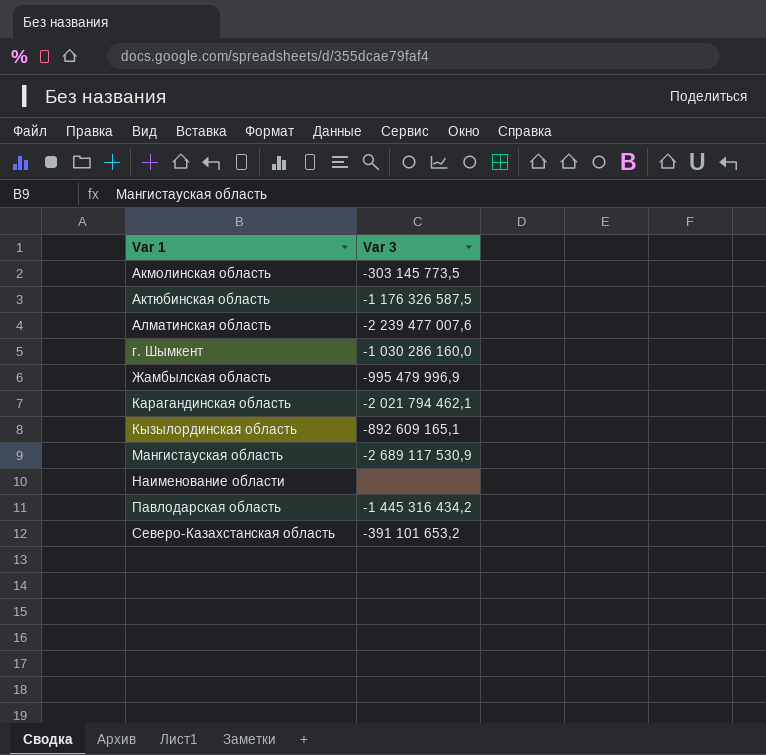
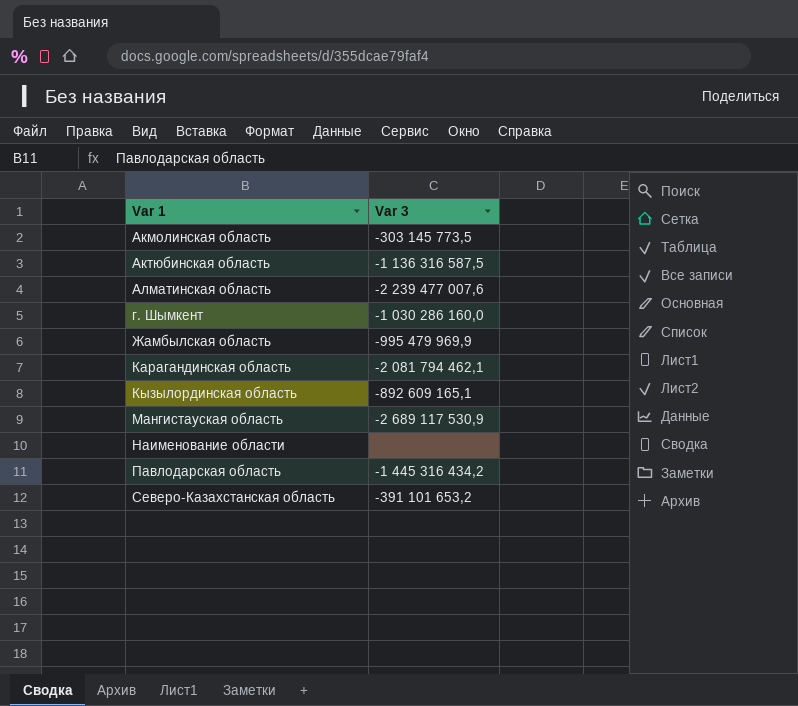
Актюбинская область | Var 3: -1 176 326 587,5 -> -1 136 316 587,5
Жамбылская область | Var 3: -995 479 996,9 -> -995 479 969,9
Карагандинская область | Var 3: -2 021 794 462,1 -> -2 081 794 462,1

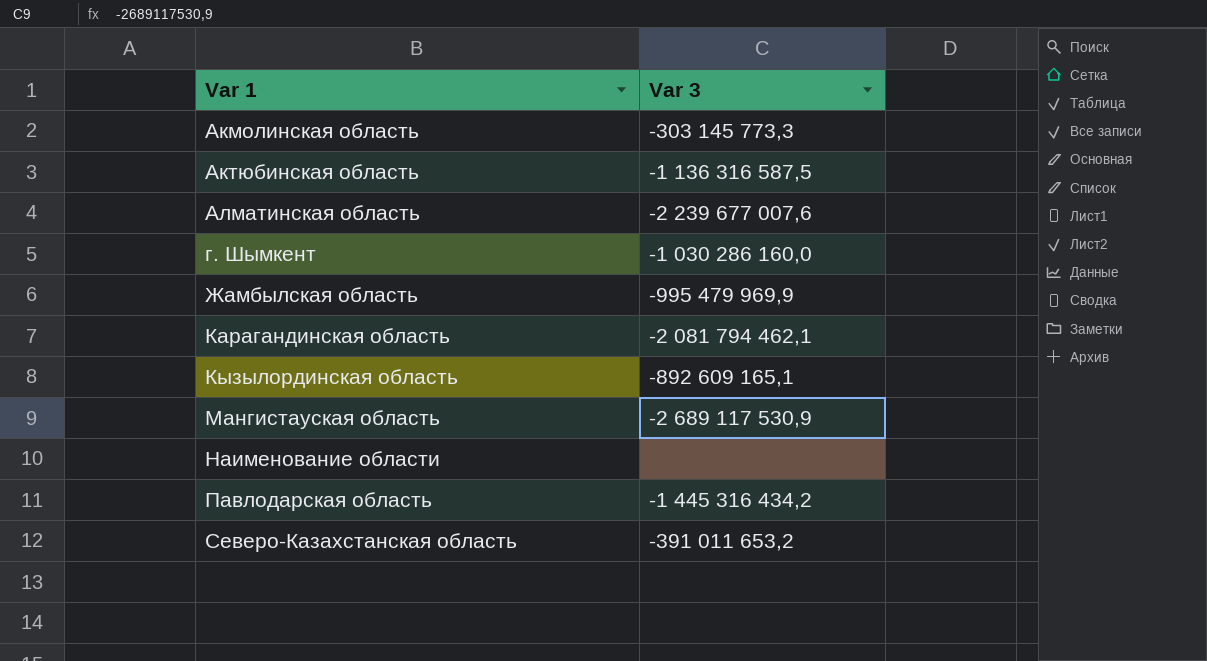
Акмолинская область | Var 3: -303 145 773,5 -> -303 145 773,3
Алматинская область | Var 3: -2 239 477 007,6 -> -2 239 677 007,6
Северо-Казахстанская область | Var 3: -391 101 653,2 -> -391 011 653,2

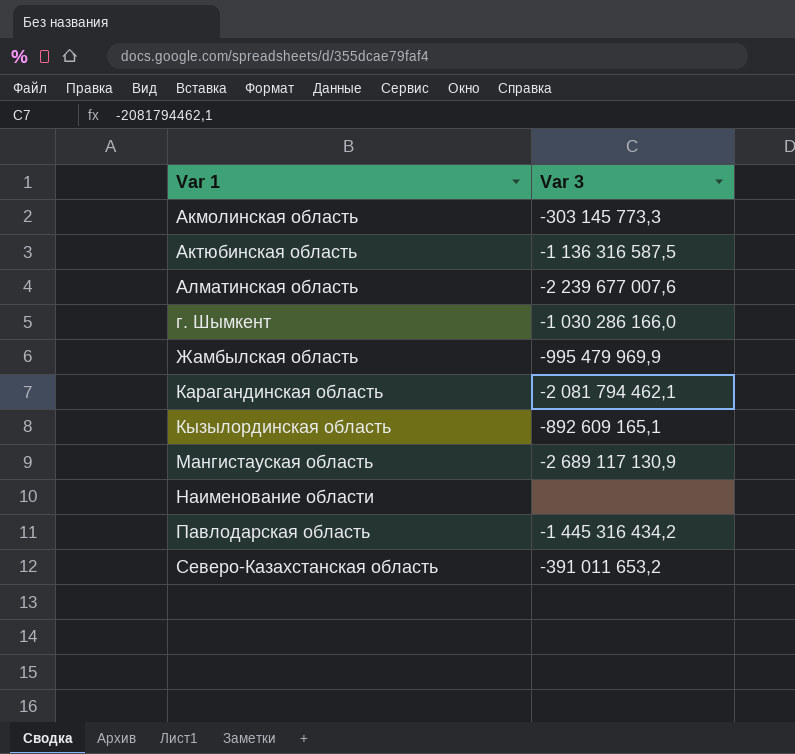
г. Шымкент | Var 3: -1 030 286 160,0 -> -1 030 286 166,0
Мангистауская область | Var 3: -2 689 117 530,9 -> -2 689 117 130,9

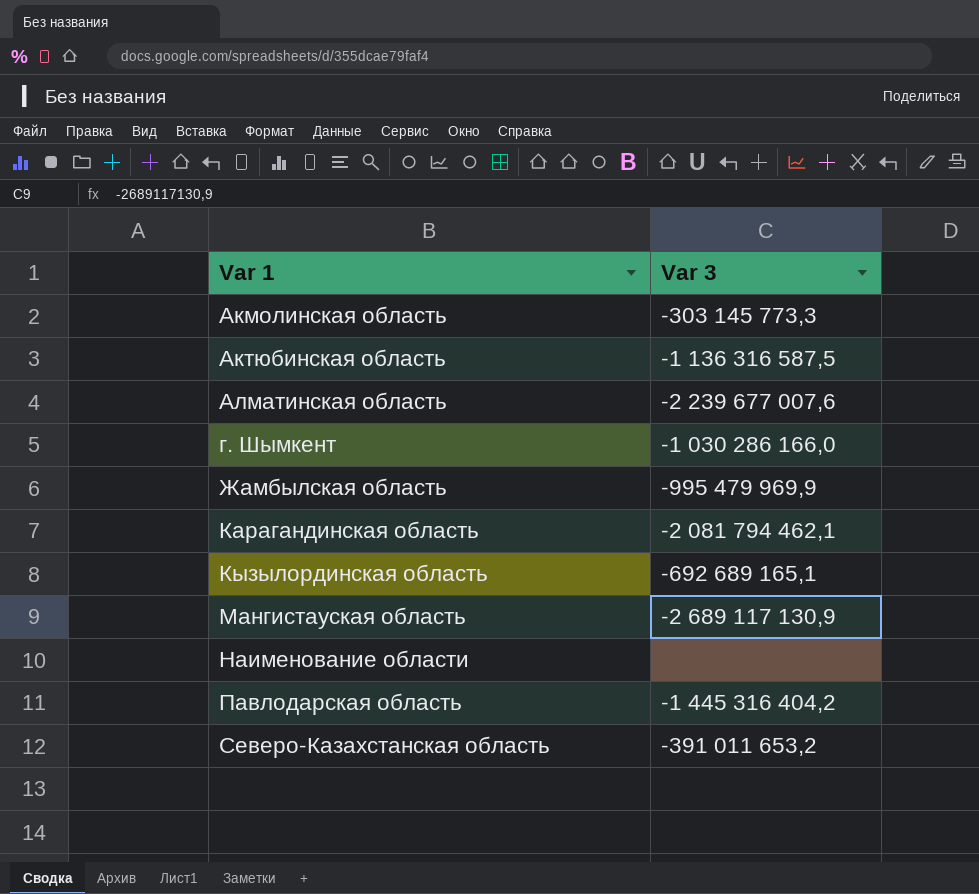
Кызылординская область | Var 3: -892 609 165,1 -> -692 689 165,1
Павлодарская область | Var 3: -1 445 316 434,2 -> -1 445 316 404,2

